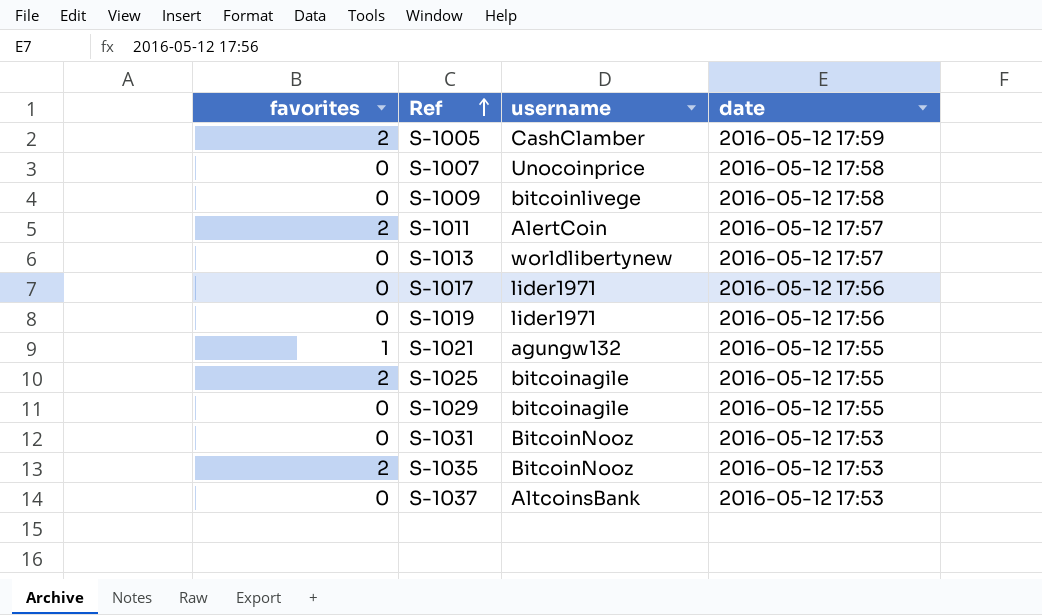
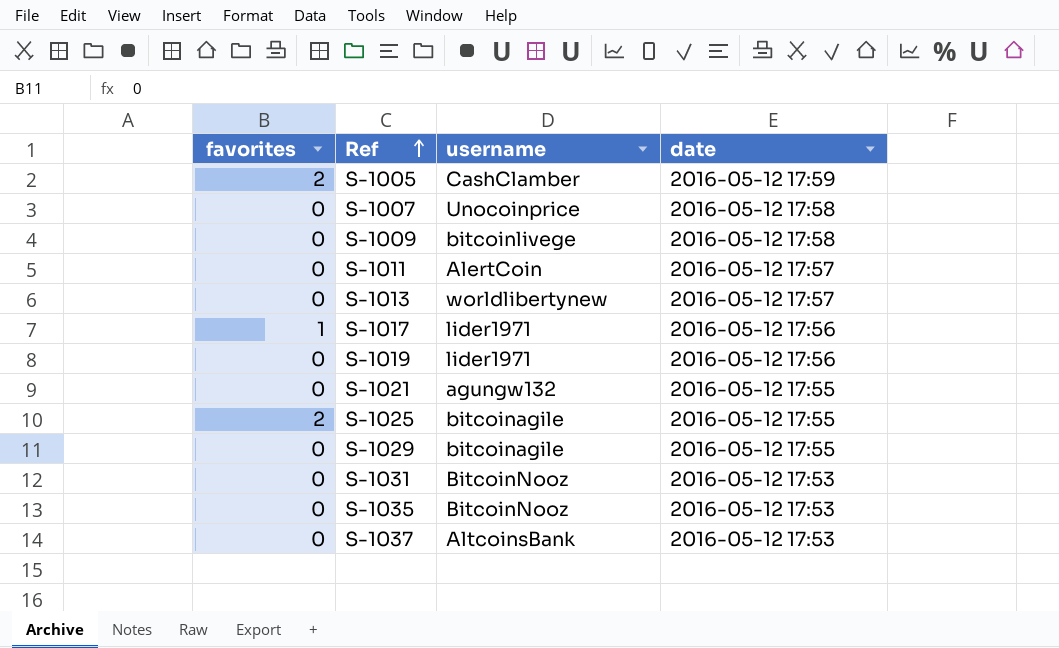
S-1011 | favorites: 2 -> 0
S-1017 | favorites: 0 -> 1
S-1021 | favorites: 1 -> 0
S-1035 | favorites: 2 -> 0

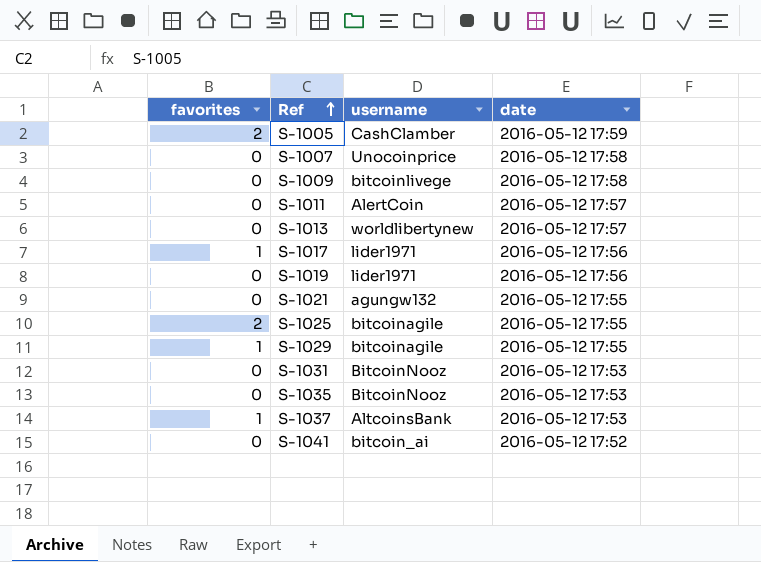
S-1029 | favorites: 0 -> 1
S-1037 | favorites: 0 -> 1
row S-1041: none -> 0 | bitcoin_ai | 2016-05-12 17:52

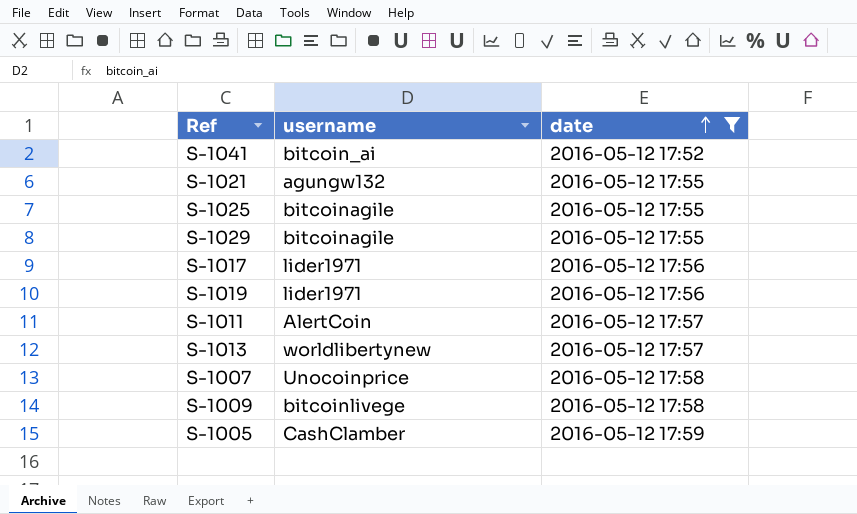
filter: none -> date != 2016-05-12 17:53
row order: Ref ascending -> date ascending
column favorites | position: 1 -> none

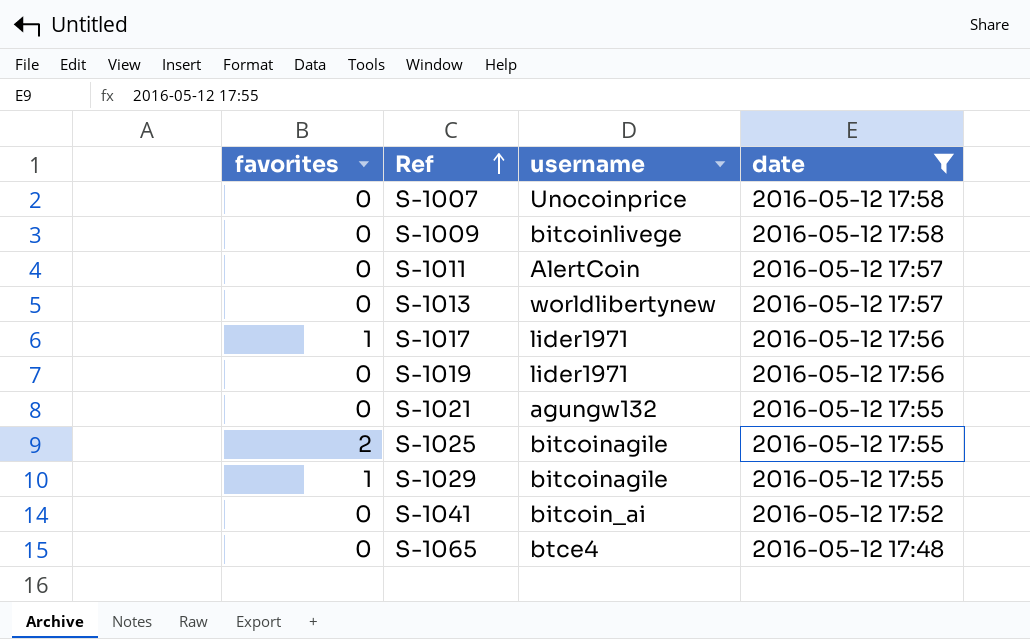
row order: date ascending -> Ref ascending
column favorites | position: none -> 1
row S-1005: CashClamber | 2016-05-12 17:59 -> none
row S-1065: none -> 0 | btce4 | 2016-05-12 17:48

